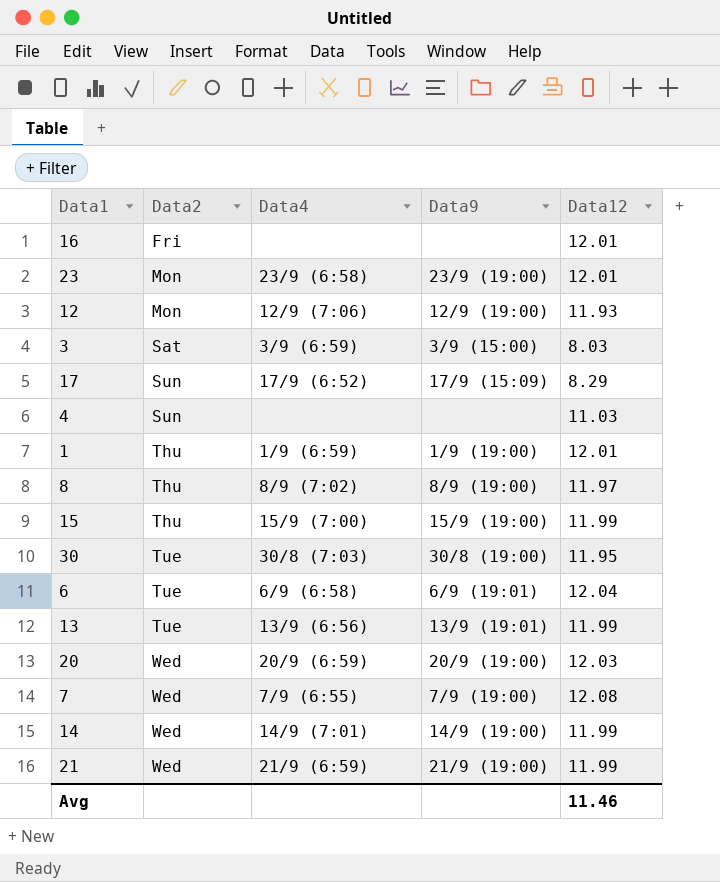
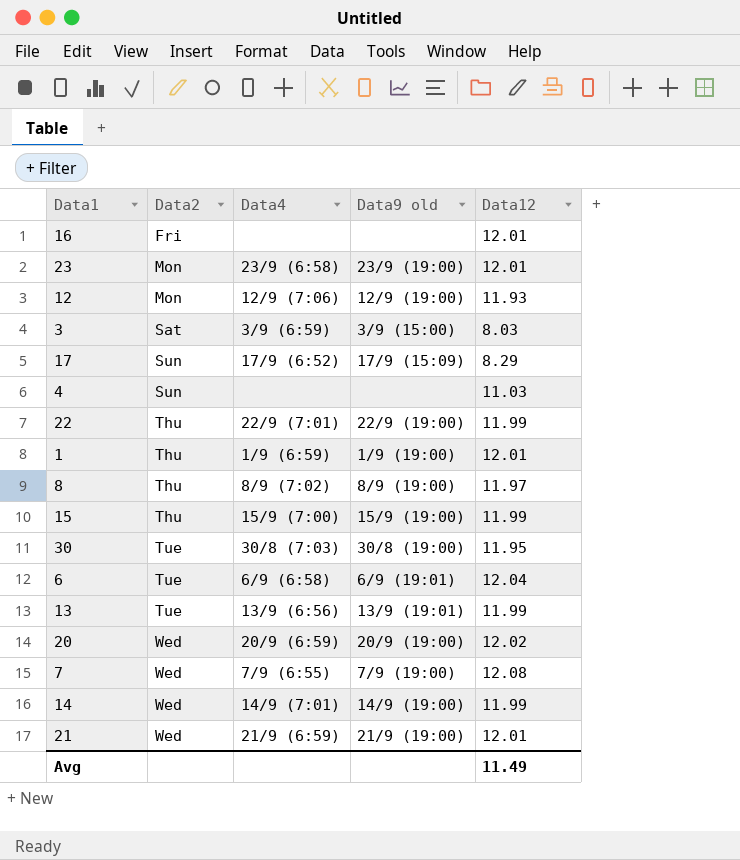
column name: Data9 -> Data9 old
row 22: none -> Thu | 22/9 (7:01) | 22/9 (19:00) | 11.99
20 | Data12: 12.03 -> 12.02
21 | Data12: 11.99 -> 12.01
Avg | Data12: 11.46 -> 11.49

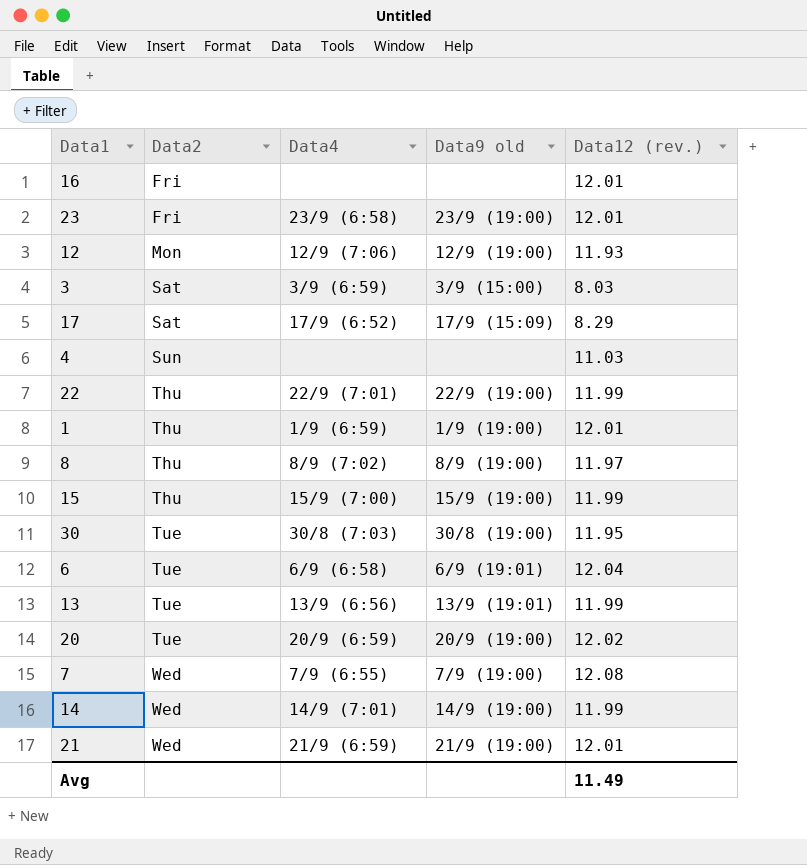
column name: Data12 -> Data12 (rev.)
23 | Data2: Mon -> Fri
17 | Data2: Sun -> Sat
20 | Data2: Wed -> Tue

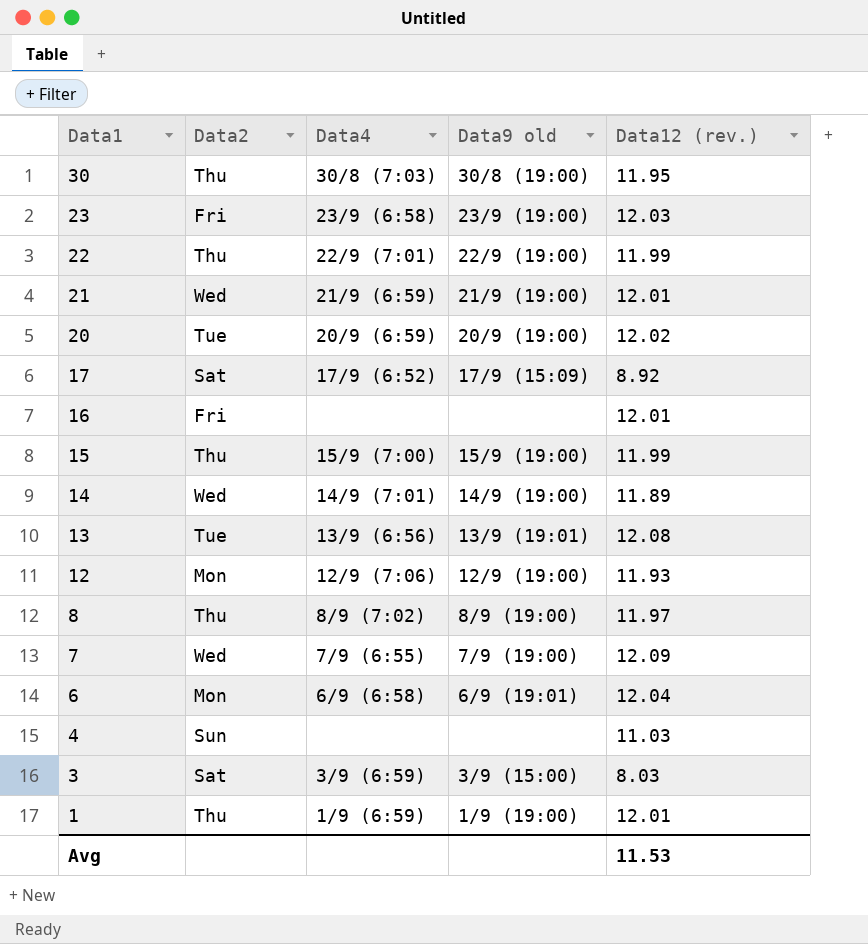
row order: Data2 ascending -> Data1 descending
30 | Data2: Tue -> Thu
23 | Data12 (rev.): 12.01 -> 12.03
17 | Data12 (rev.): 8.29 -> 8.92
14 | Data12 (rev.): 11.99 -> 11.89
13 | Data12 (rev.): 11.99 -> 12.08
7 | Data12 (rev.): 12.08 -> 12.09
6 | Data2: Tue -> Mon
Avg | Data12 (rev.): 11.49 -> 11.53

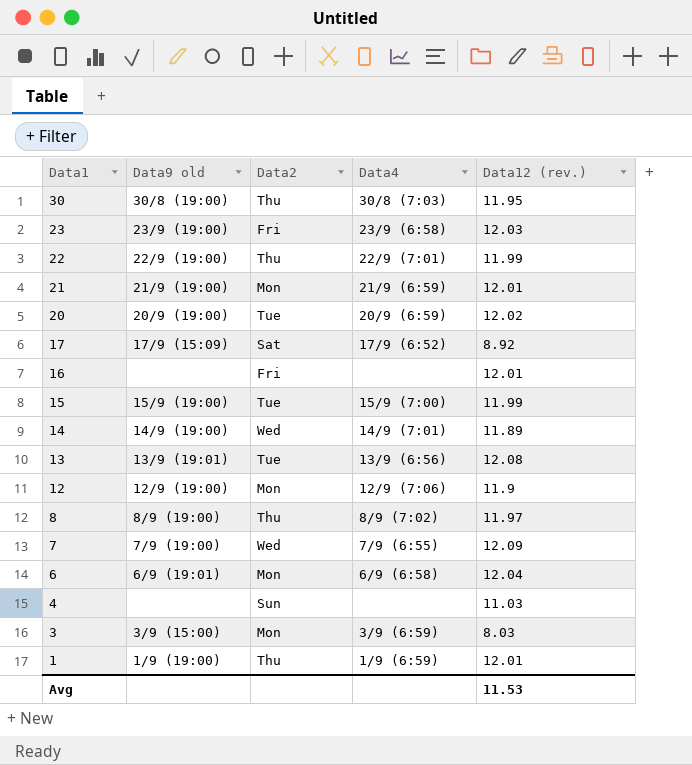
column Data9 old | position: 4 -> 2
21 | Data2: Wed -> Mon
15 | Data2: Thu -> Tue
12 | Data12 (rev.): 11.93 -> 11.9
3 | Data2: Sat -> Mon

